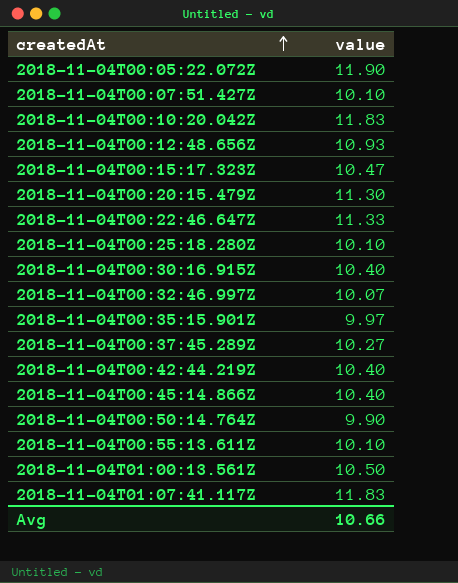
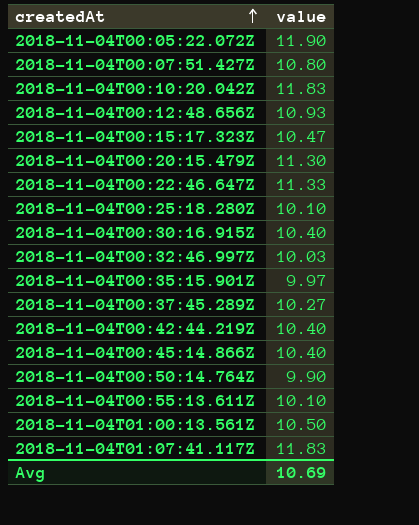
2018-11-04T00:07:51.427Z | value: 10.10 -> 10.80
2018-11-04T00:32:46.997Z | value: 10.07 -> 10.03
Avg | value: 10.66 -> 10.69

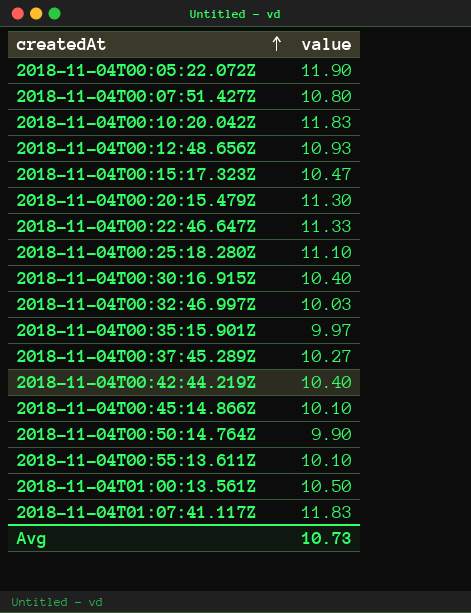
2018-11-04T00:25:18.280Z | value: 10.10 -> 11.10
2018-11-04T00:45:14.866Z | value: 10.40 -> 10.10
Avg | value: 10.69 -> 10.73

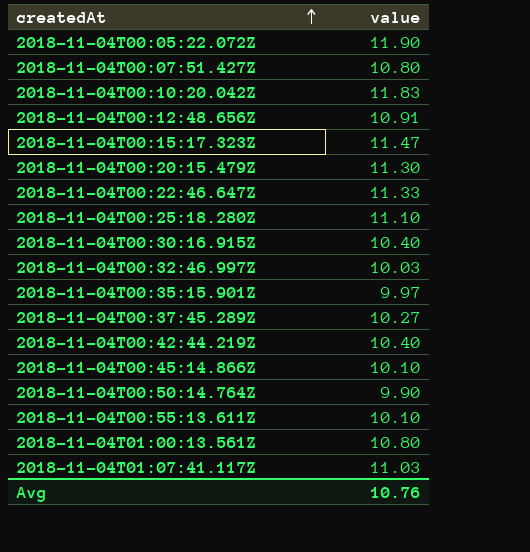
2018-11-04T00:12:48.656Z | value: 10.93 -> 10.91
2018-11-04T00:15:17.323Z | value: 10.47 -> 11.47
2018-11-04T01:00:13.561Z | value: 10.50 -> 10.80
2018-11-04T01:07:41.117Z | value: 11.83 -> 11.03
Avg | value: 10.73 -> 10.76

